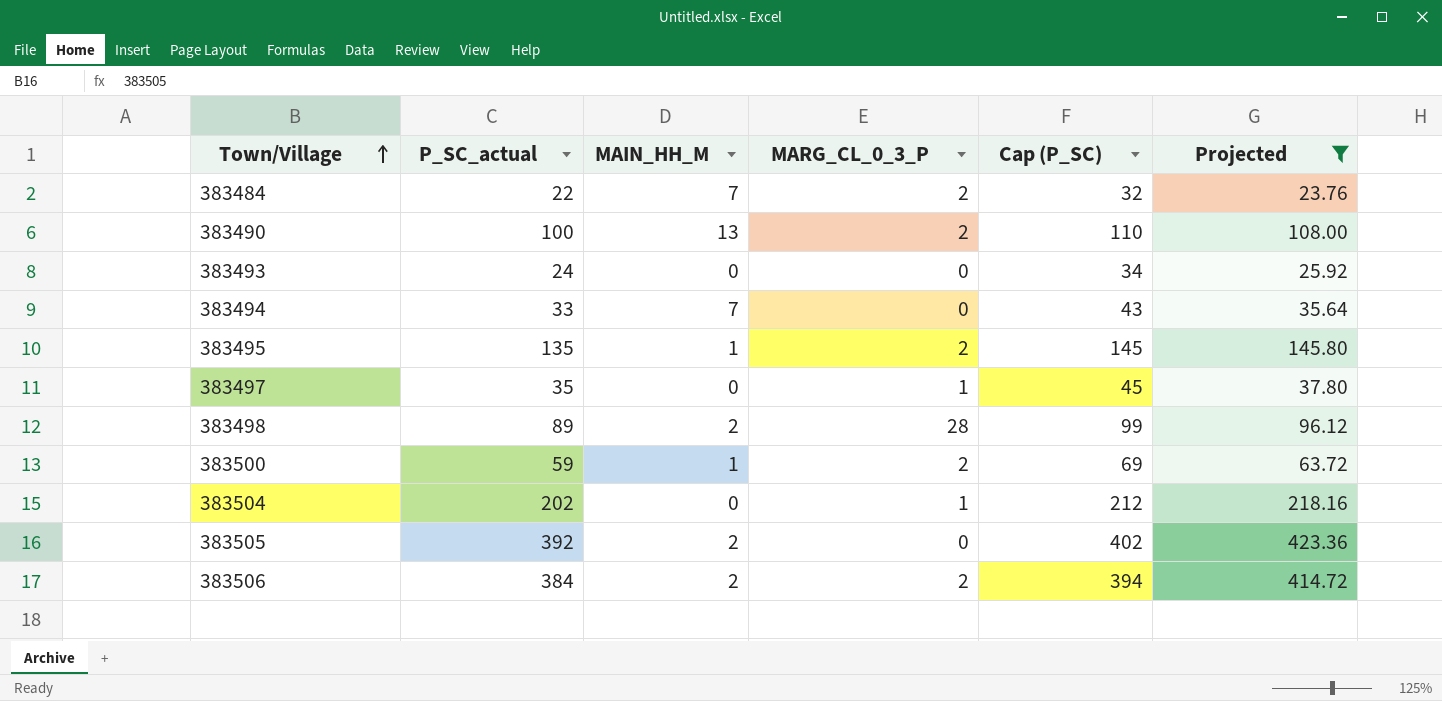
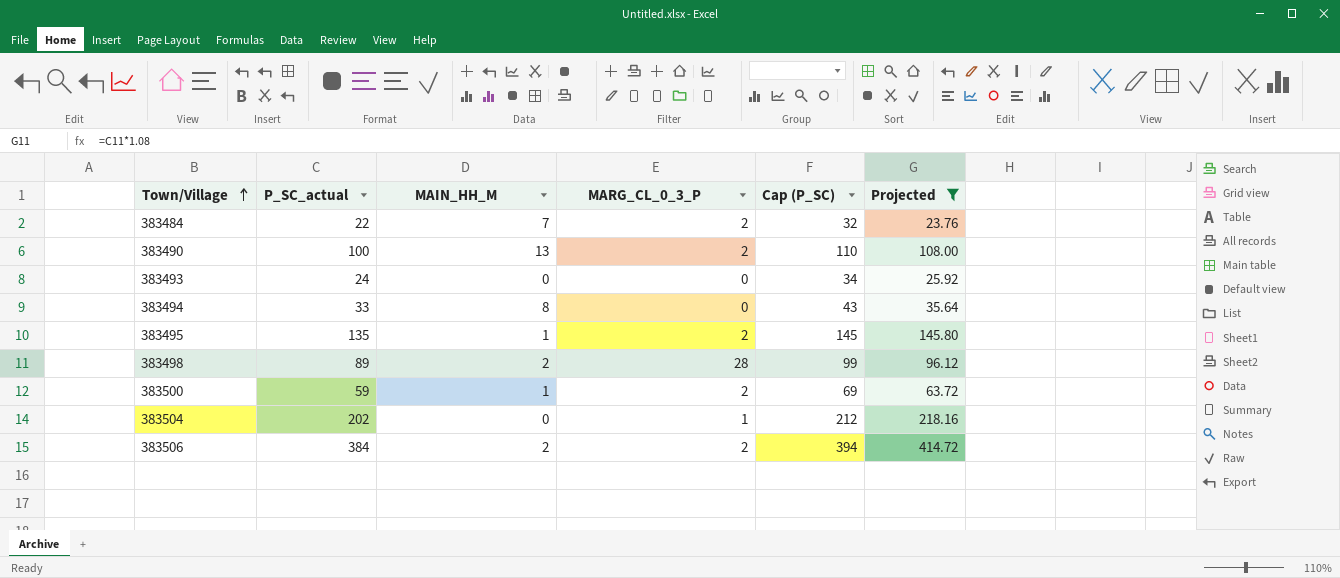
row 383497: 35 | 0 | 1 | 45 | 37.80 -> none
row 383505: 392 | 2 | 0 | 402 | 423.36 -> none
383494 | MAIN_HH_M: 7 -> 8

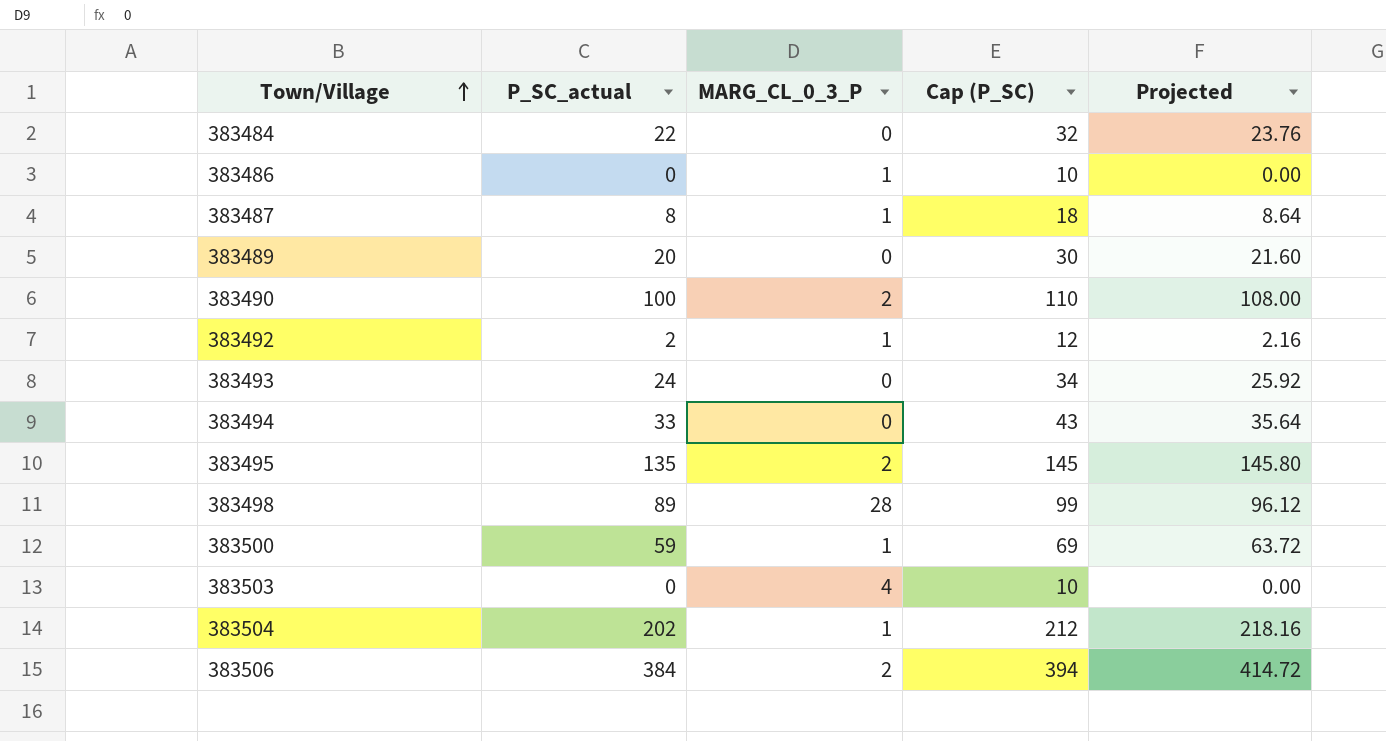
filter: Projected >= 23.76 -> none
column MAIN_HH_M | position: 3 -> none
383484 | MARG_CL_0_3_P: 2 -> 0
383500 | MARG_CL_0_3_P: 2 -> 1

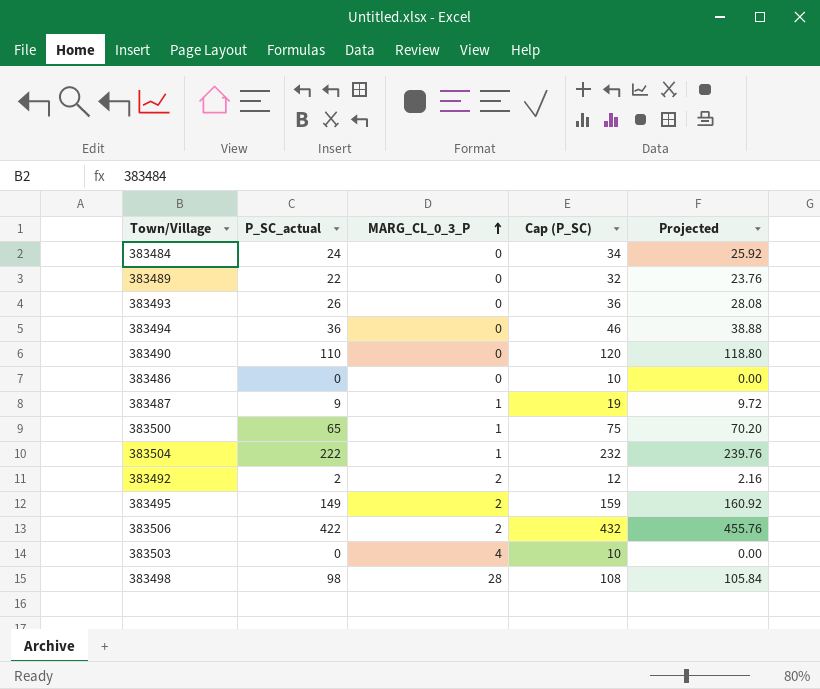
row order: Town/Village ascending -> MARG_CL_0_3_P ascending
383484 | P_SC_actual: 22 -> 24
383484 | Cap (P_SC): 32 -> 34
383484 | Projected: 23.76 -> 25.92
383489 | P_SC_actual: 20 -> 22
383489 | Cap (P_SC): 30 -> 32
383489 | Projected: 21.60 -> 23.76
383493 | P_SC_actual: 24 -> 26
383493 | Cap (P_SC): 34 -> 36
383493 | Projected: 25.92 -> 28.08
383494 | P_SC_actual: 33 -> 36
383494 | Cap (P_SC): 43 -> 46
383494 | Projected: 35.64 -> 38.88
383490 | P_SC_actual: 100 -> 110
383490 | MARG_CL_0_3_P: 2 -> 0
383490 | Cap (P_SC): 110 -> 120
383490 | Projected: 108.00 -> 118.80
383486 | MARG_CL_0_3_P: 1 -> 0
383487 | P_SC_actual: 8 -> 9
383487 | Cap (P_SC): 18 -> 19
383487 | Projected: 8.64 -> 9.72
383500 | P_SC_actual: 59 -> 65
383500 | Cap (P_SC): 69 -> 75
383500 | Projected: 63.72 -> 70.20
383504 | P_SC_actual: 202 -> 222
383504 | Cap (P_SC): 212 -> 232
383504 | Projected: 218.16 -> 239.76
383492 | MARG_CL_0_3_P: 1 -> 2
383495 | P_SC_actual: 135 -> 149
383495 | Cap (P_SC): 145 -> 159
383495 | Projected: 145.80 -> 160.92
383506 | P_SC_actual: 384 -> 422
383506 | Cap (P_SC): 394 -> 432
383506 | Projected: 414.72 -> 455.76
383498 | P_SC_actual: 89 -> 98
383498 | Cap (P_SC): 99 -> 108
383498 | Projected: 96.12 -> 105.84

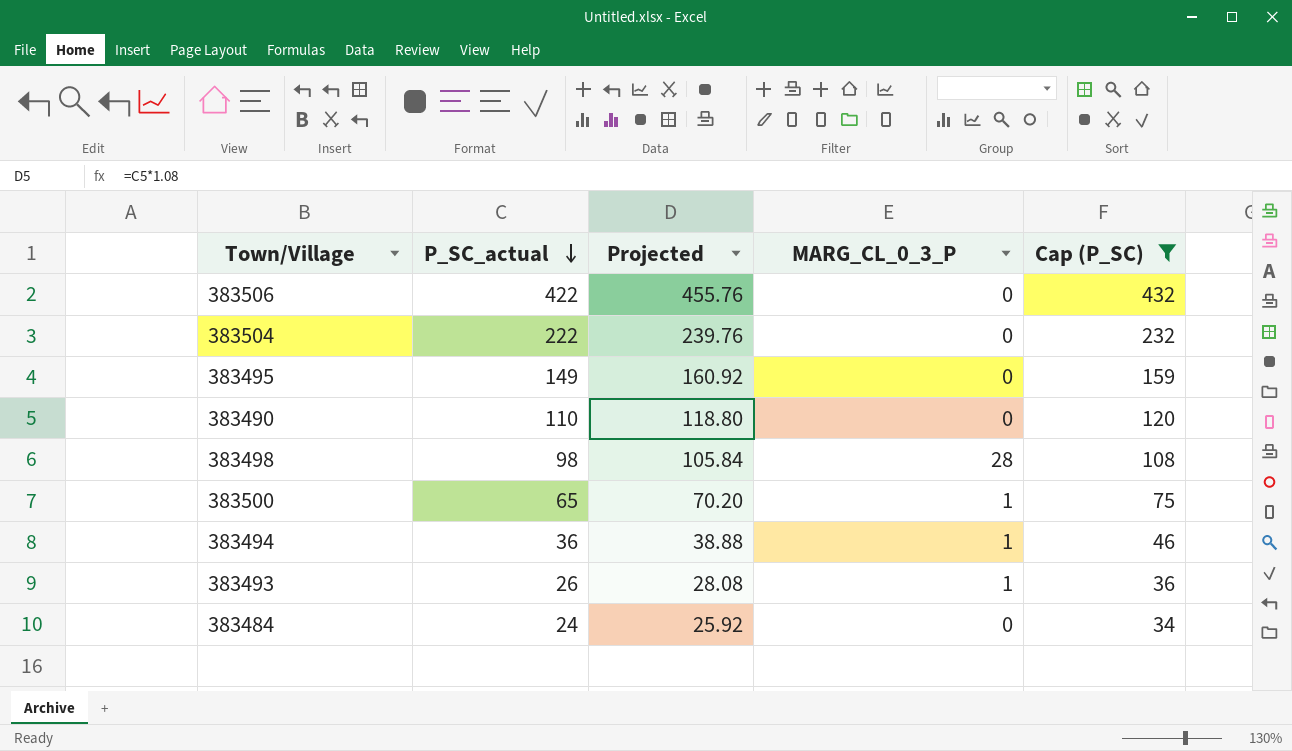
filter: none -> Cap (P_SC) >= 34
row order: MARG_CL_0_3_P ascending -> P_SC_actual descending
column Projected | position: 5 -> 3
383506 | MARG_CL_0_3_P: 2 -> 0
383504 | MARG_CL_0_3_P: 1 -> 0
383495 | MARG_CL_0_3_P: 2 -> 0
383494 | MARG_CL_0_3_P: 0 -> 1
383493 | MARG_CL_0_3_P: 0 -> 1

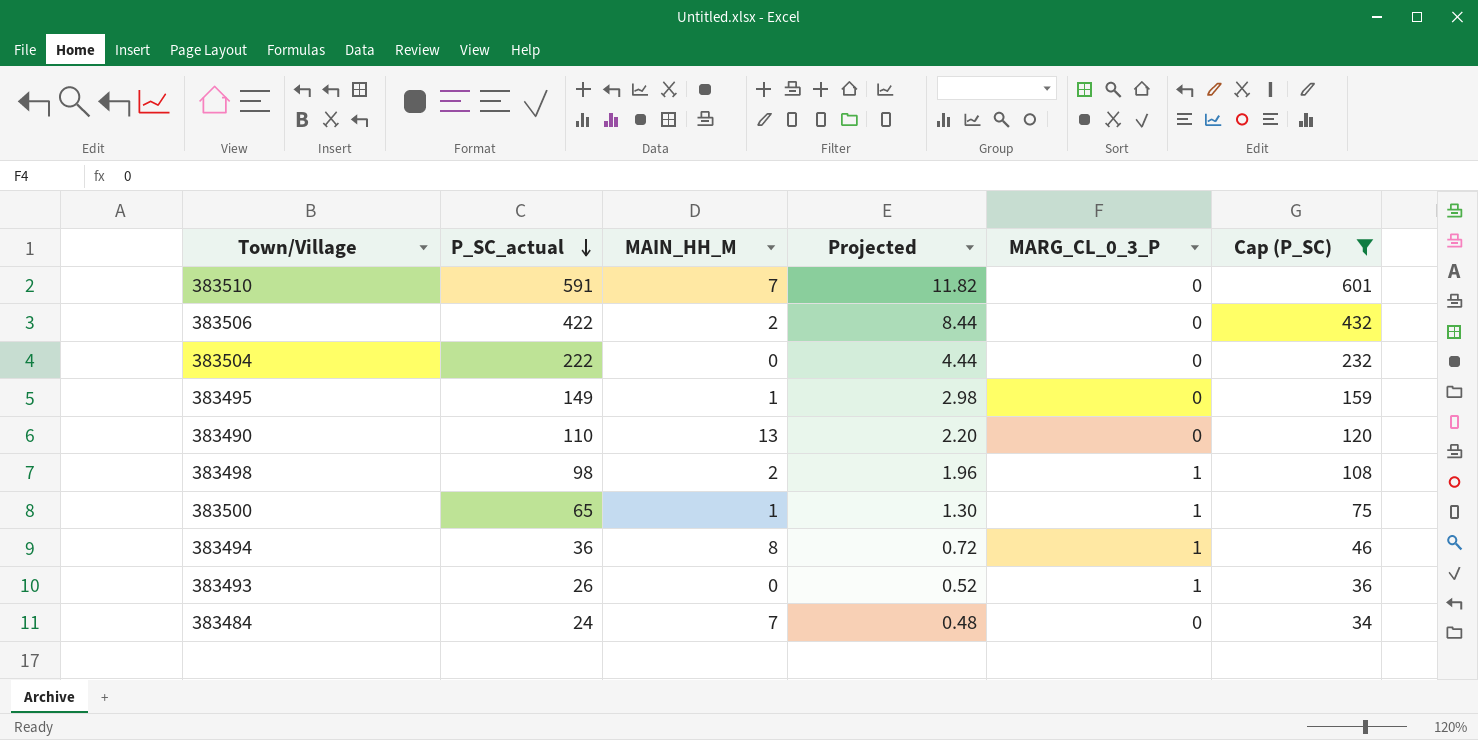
column MAIN_HH_M | position: none -> 3
column Projected | formula: [P_SC_actual] * 1.08 -> [P_SC_actual] * 0.02
row 383510: none -> 591 | 7 | 11.82 | 0 | 601
383498 | MARG_CL_0_3_P: 28 -> 1

